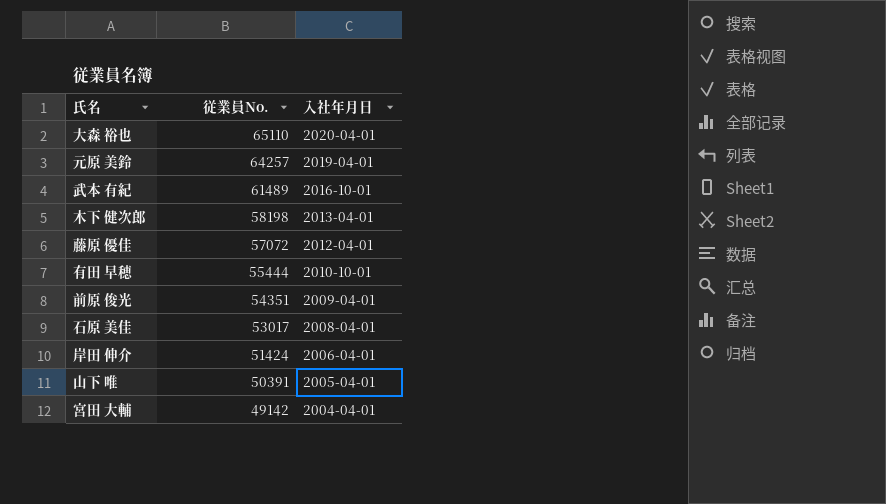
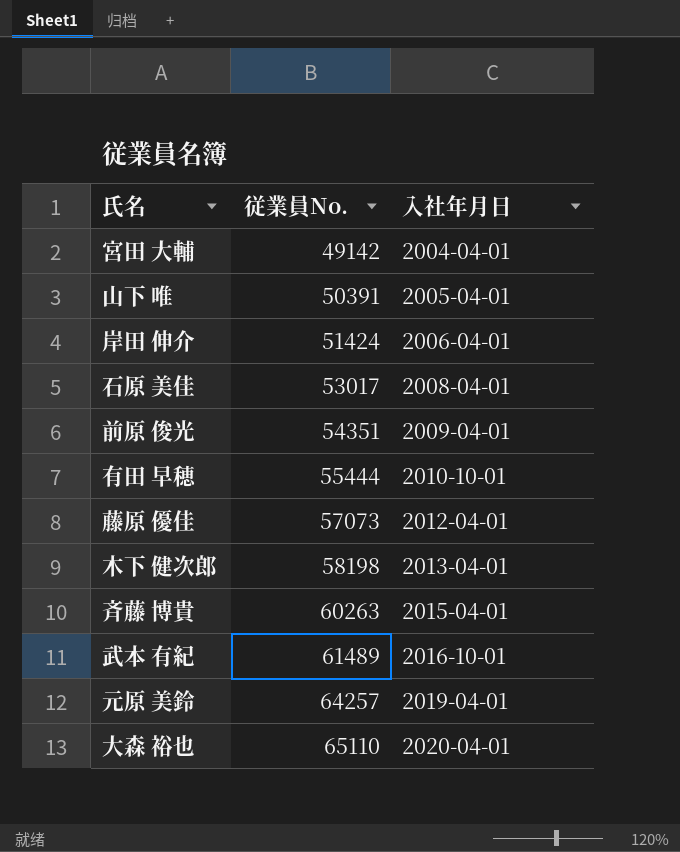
row order: 従業員No. descending -> 従業員No. ascending
藤原 優佳 | 従業員No.: 57072 -> 57073
row 斉藤 博貴: none -> 60263 | 2015-04-01

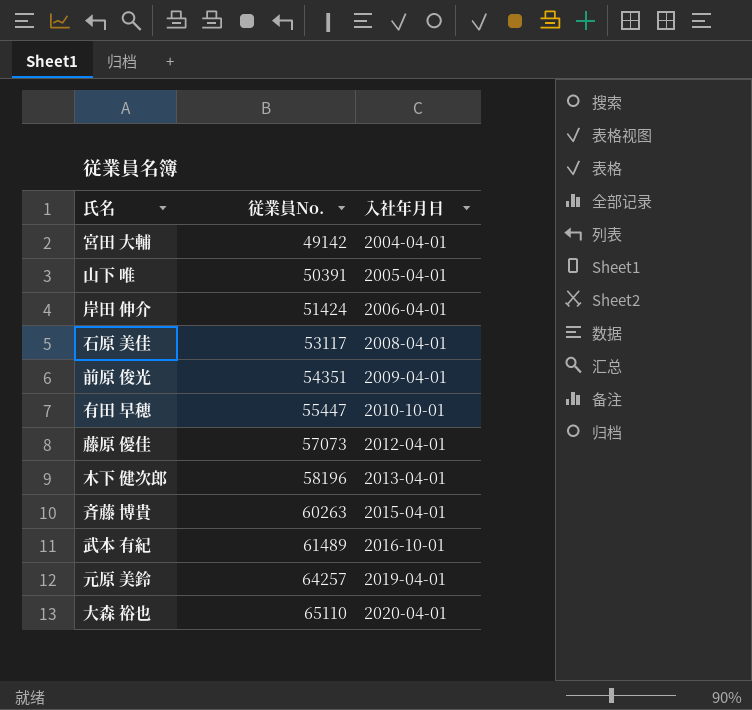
石原 美佳 | 従業員No.: 53017 -> 53117
有田 早穂 | 従業員No.: 55444 -> 55447
木下 健次郎 | 従業員No.: 58198 -> 58196

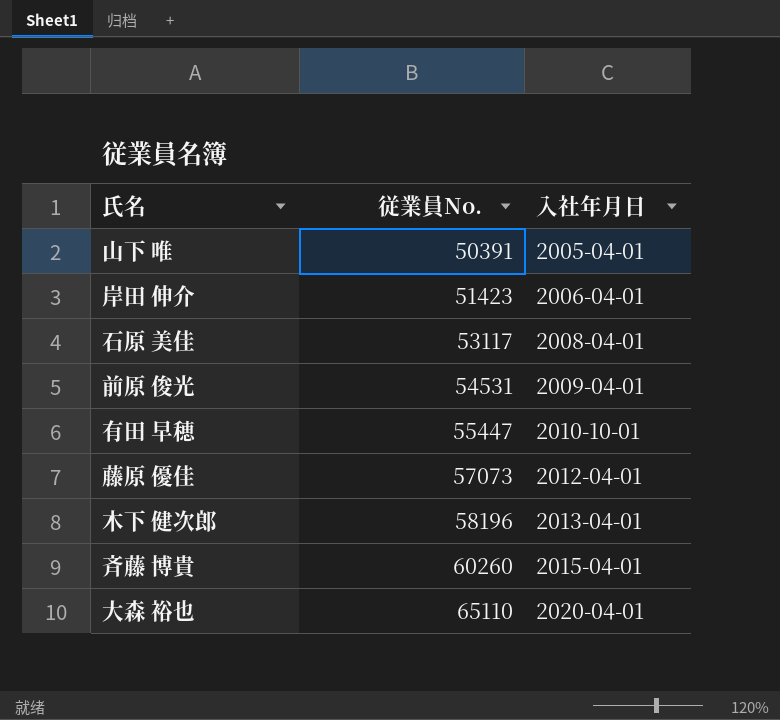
row 宮田 大輔: 49142 | 2004-04-01 -> none
row 武本 有紀: 61489 | 2016-10-01 -> none
row 元原 美鈴: 64257 | 2019-04-01 -> none
岸田 伸介 | 従業員No.: 51424 -> 51423
前原 俊光 | 従業員No.: 54351 -> 54531
斉藤 博貴 | 従業員No.: 60263 -> 60260

